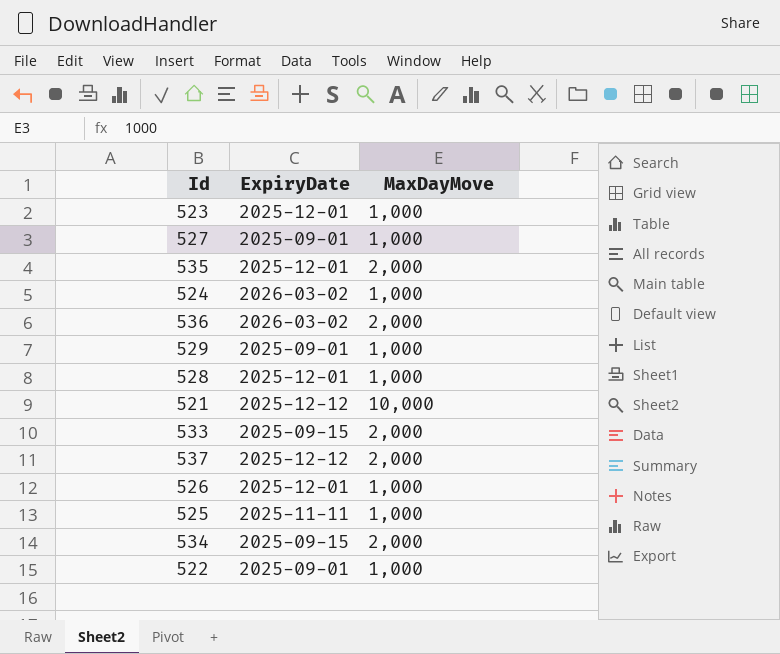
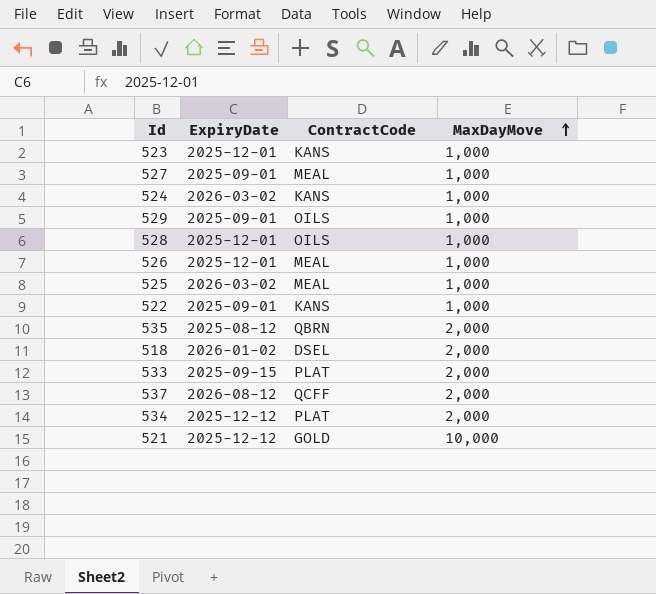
row order: none -> MaxDayMove ascending
column ContractCode | position: none -> 3
row 536: 2026-03-02 | 2,000 -> none
525 | ExpiryDate: 2025-11-11 -> 2026-03-02
535 | ExpiryDate: 2025-12-01 -> 2025-08-12
row 518: none -> 2026-01-02 | DSEL | 2,000
537 | ExpiryDate: 2025-12-12 -> 2026-08-12
534 | ExpiryDate: 2025-09-15 -> 2025-12-12

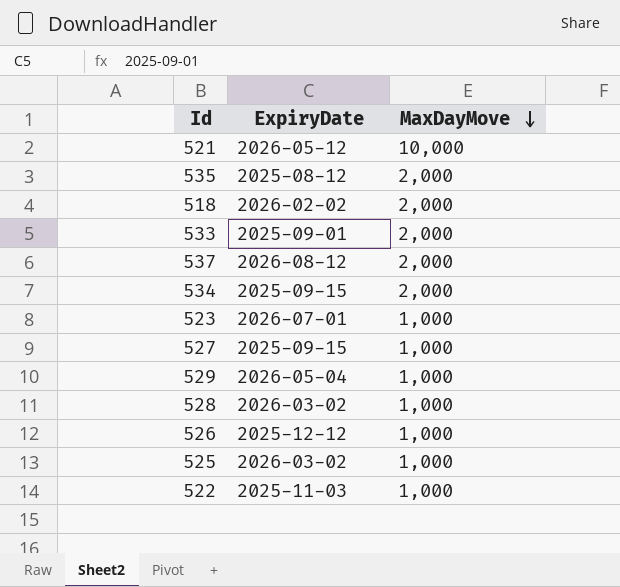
row order: MaxDayMove ascending -> MaxDayMove descending
column ContractCode | position: 3 -> none
row 524: 2026-03-02 | KANS | 1,000 -> none
521 | ExpiryDate: 2025-12-12 -> 2026-05-12
518 | ExpiryDate: 2026-01-02 -> 2026-02-02
533 | ExpiryDate: 2025-09-15 -> 2025-09-01
534 | ExpiryDate: 2025-12-12 -> 2025-09-15
523 | ExpiryDate: 2025-12-01 -> 2026-07-01
527 | ExpiryDate: 2025-09-01 -> 2025-09-15
529 | ExpiryDate: 2025-09-01 -> 2026-05-04
528 | ExpiryDate: 2025-12-01 -> 2026-03-02
526 | ExpiryDate: 2025-12-01 -> 2025-12-12
522 | ExpiryDate: 2025-09-01 -> 2025-11-03

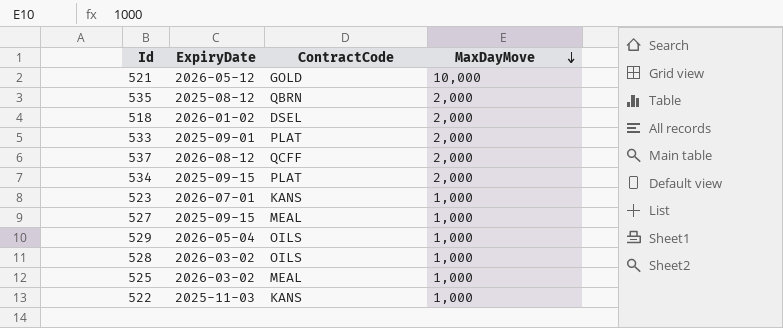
column ContractCode | position: none -> 3
row 526: 2025-12-12 | 1,000 -> none
518 | ExpiryDate: 2026-02-02 -> 2026-01-02

